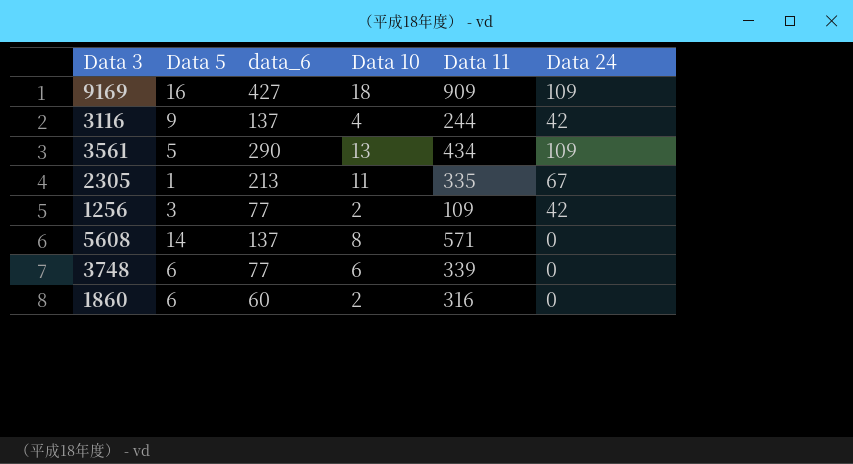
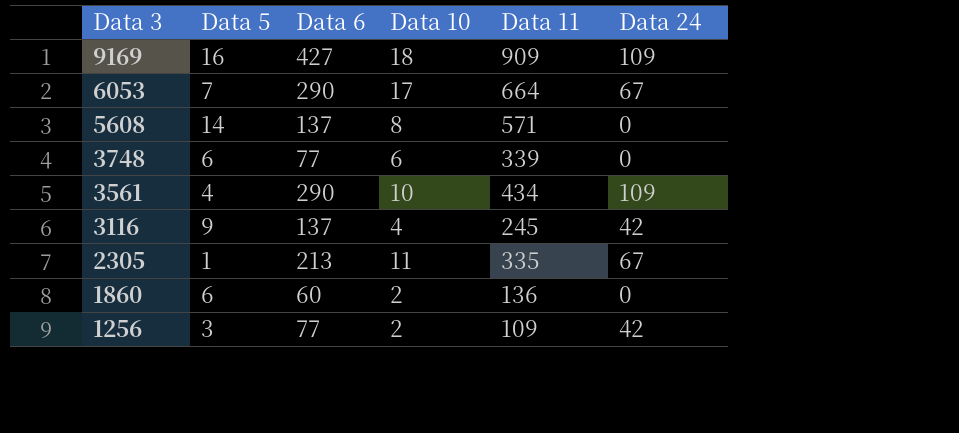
row order: none -> Data 3 descending
column name: data_6 -> Data 6
row 6053: none -> 7 | 290 | 17 | 664 | 67
3561 | Data 5: 5 -> 4
3561 | Data 10: 13 -> 10
3116 | Data 11: 244 -> 245
1860 | Data 11: 316 -> 136

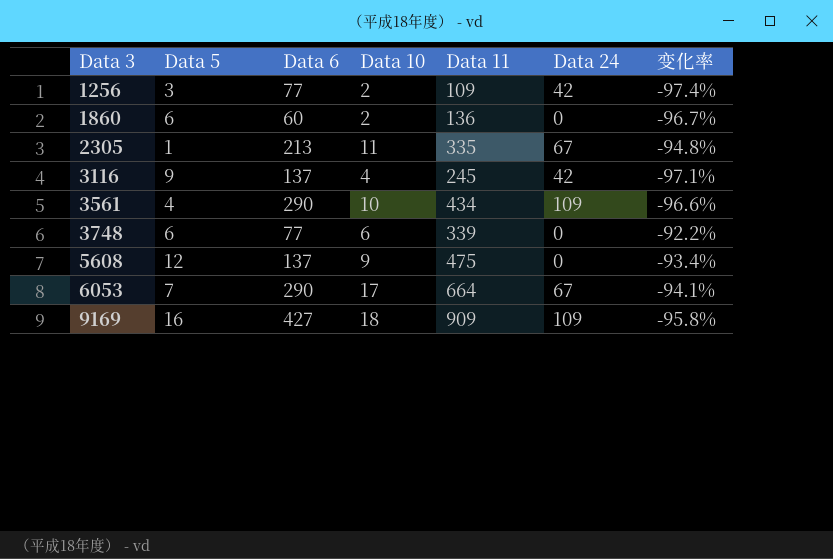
row order: Data 3 descending -> Data 3 ascending
column 变化率 | formula: none -> ([Data 10] - [Data 6]) / [Data 6]
5608 | Data 5: 14 -> 12
5608 | Data 10: 8 -> 9
5608 | Data 11: 571 -> 475

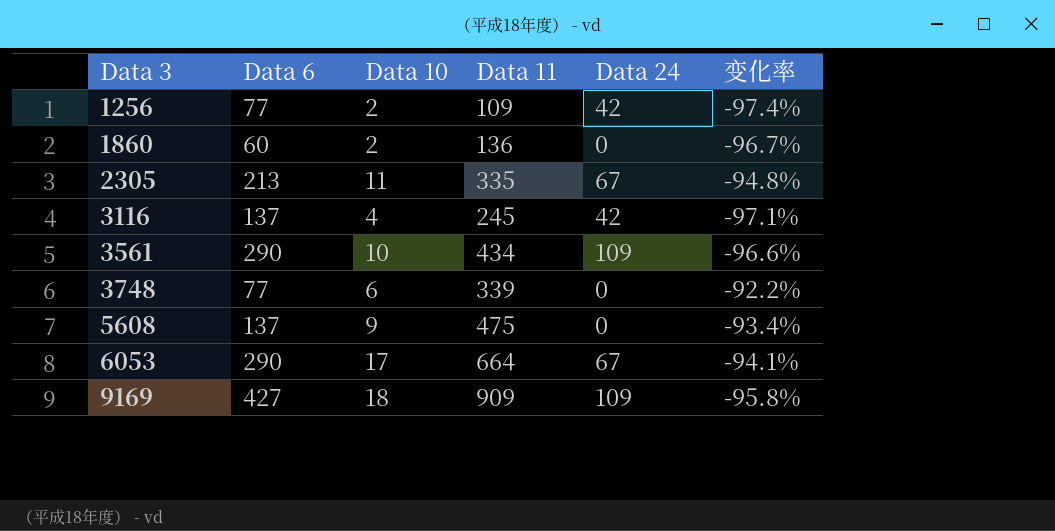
column Data 5 | position: 2 -> none

